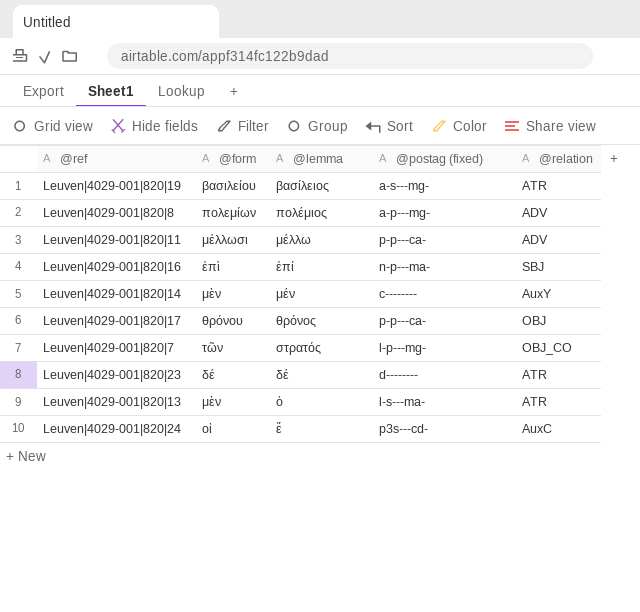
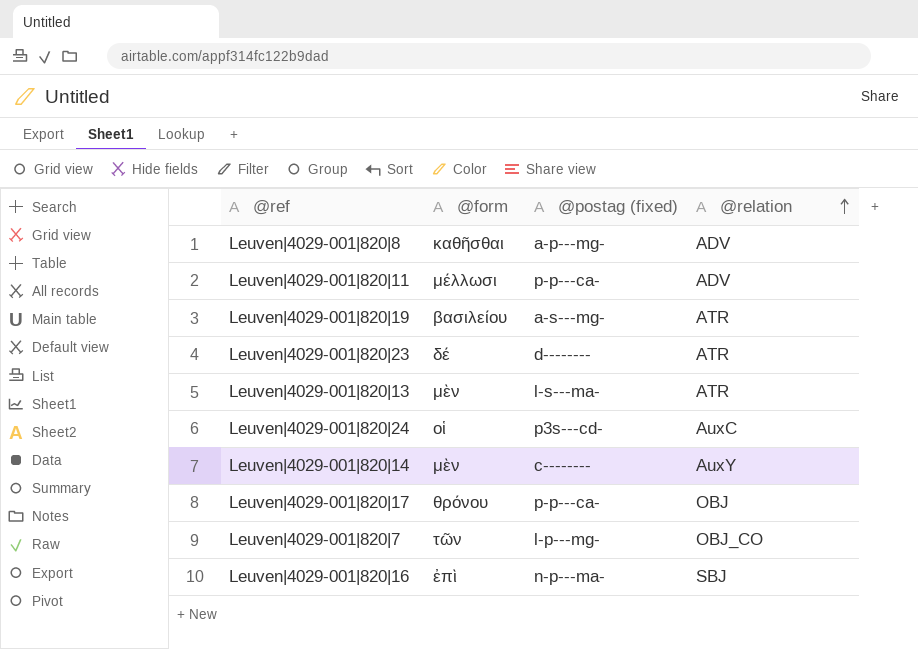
row order: none -> @relation ascending
column @lemma | position: 3 -> none
Leuven|4029-001|820|8 | @form: πολεμίων -> καθῆσθαι

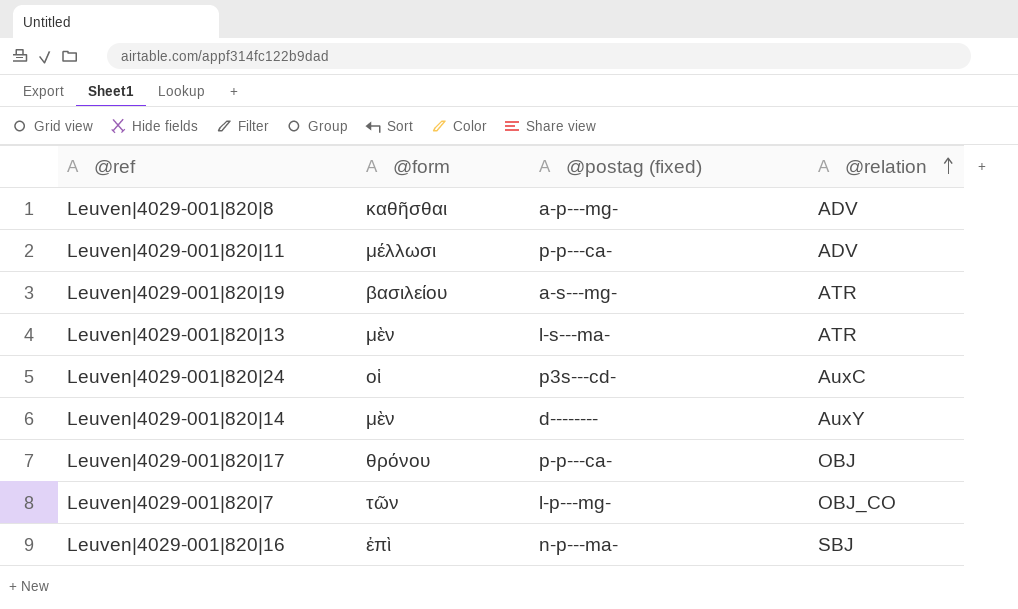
row Leuven|4029-001|820|23: δέ | d-------- | ATR -> none
Leuven|4029-001|820|14 | @postag (fixed): c-------- -> d--------

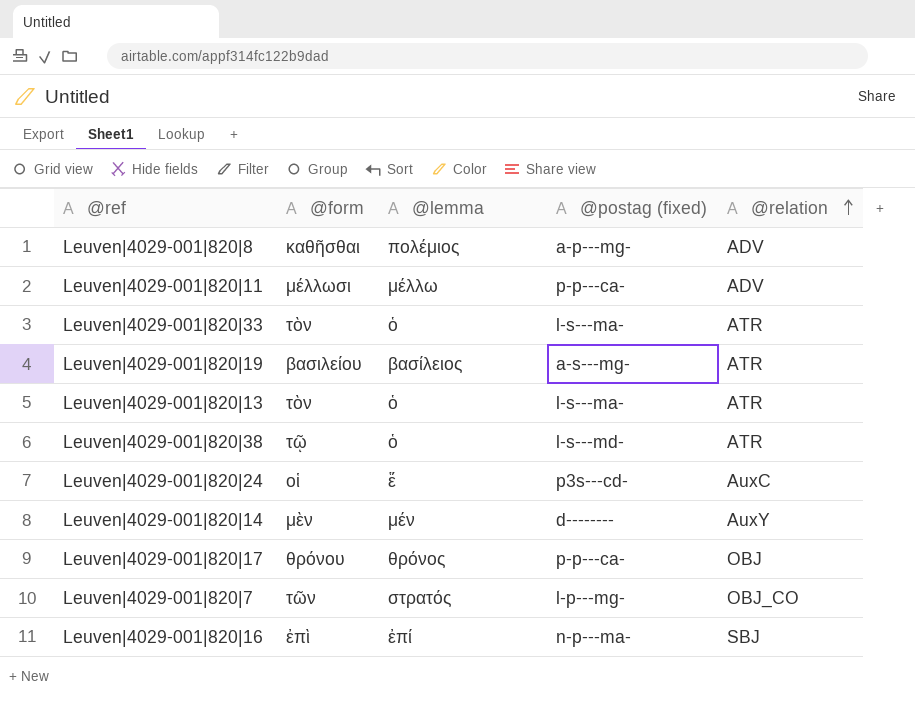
column @lemma | position: none -> 3
row Leuven|4029-001|820|33: none -> τὸν | ὁ | l-s---ma- | ATR
Leuven|4029-001|820|13 | @form: μὲν -> τὸν
row Leuven|4029-001|820|38: none -> τῷ | ὁ | l-s---md- | ATR

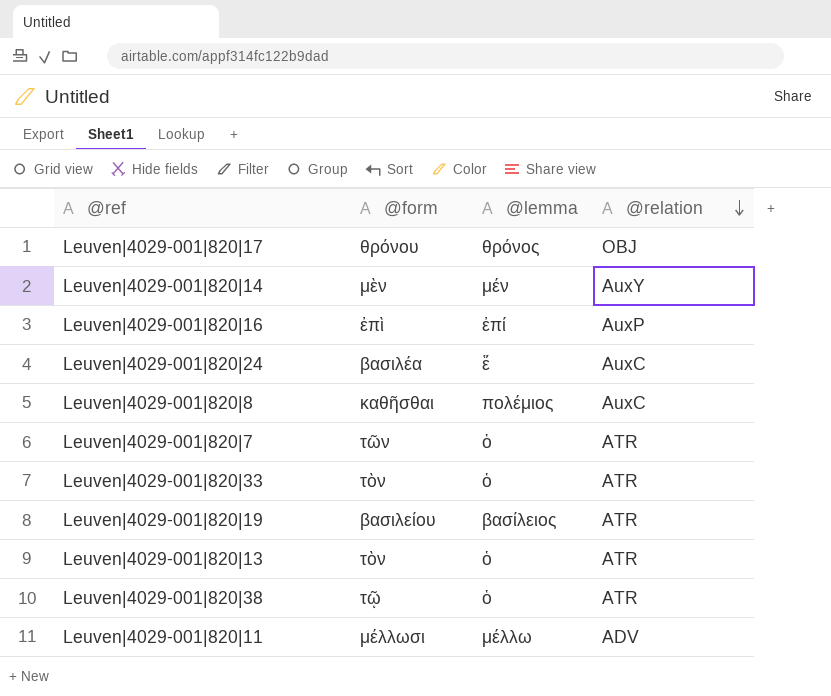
row order: @relation ascending -> @relation descending
column @postag (fixed) | position: 4 -> none
Leuven|4029-001|820|16 | @relation: SBJ -> AuxP
Leuven|4029-001|820|24 | @form: οἱ -> βασιλέα
Leuven|4029-001|820|8 | @relation: ADV -> AuxC
Leuven|4029-001|820|7 | @lemma: στρατός -> ὁ
Leuven|4029-001|820|7 | @relation: OBJ_CO -> ATR

